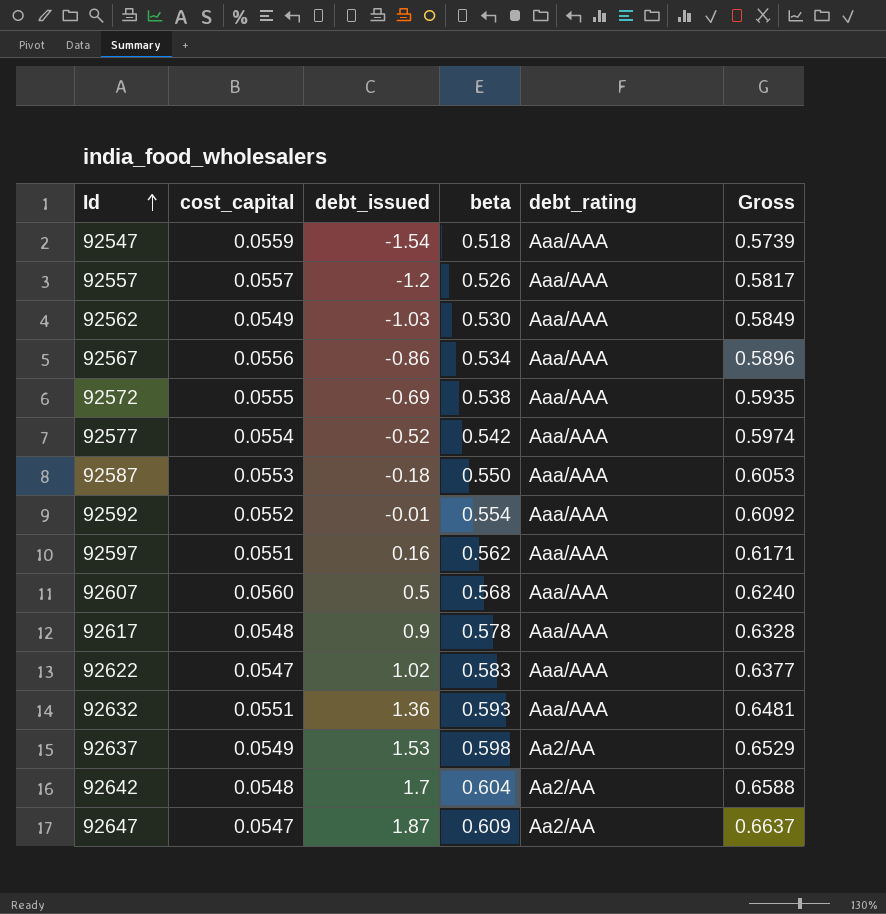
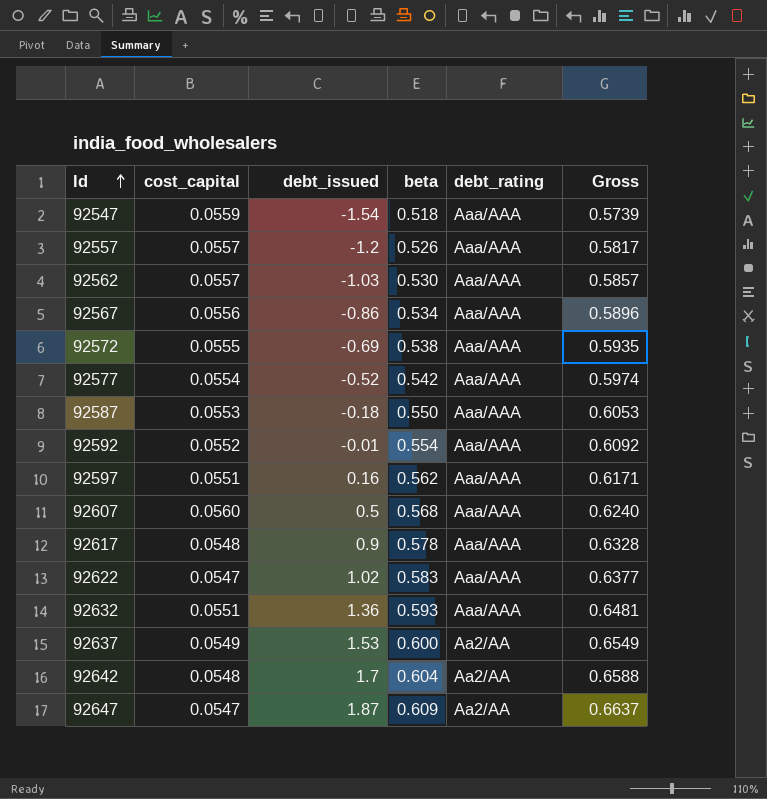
92562 | cost_capital: 0.0549 -> 0.0557
92562 | Gross: 0.5849 -> 0.5857
92637 | beta: 0.598 -> 0.600
92637 | Gross: 0.6529 -> 0.6549

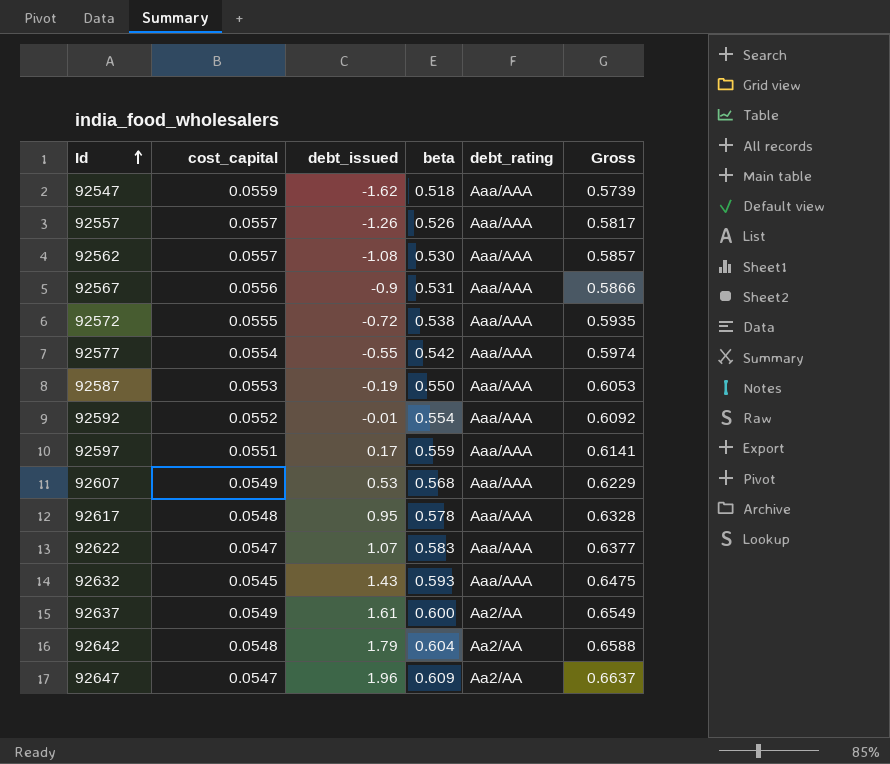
92547 | debt_issued: -1.54 -> -1.62
92557 | debt_issued: -1.2 -> -1.26
92562 | debt_issued: -1.03 -> -1.08
92567 | debt_issued: -0.86 -> -0.9
92567 | beta: 0.534 -> 0.531
92567 | Gross: 0.5896 -> 0.5866
92572 | debt_issued: -0.69 -> -0.72
92577 | debt_issued: -0.52 -> -0.55
92587 | debt_issued: -0.18 -> -0.19
92597 | debt_issued: 0.16 -> 0.17
92597 | beta: 0.562 -> 0.559
92597 | Gross: 0.6171 -> 0.6141
92607 | cost_capital: 0.0560 -> 0.0549
92607 | debt_issued: 0.5 -> 0.53
92607 | Gross: 0.6240 -> 0.6229
92617 | debt_issued: 0.9 -> 0.95
92622 | debt_issued: 1.02 -> 1.07
92632 | cost_capital: 0.0551 -> 0.0545
92632 | debt_issued: 1.36 -> 1.43
92632 | Gross: 0.6481 -> 0.6475
92637 | debt_issued: 1.53 -> 1.61
92642 | debt_issued: 1.7 -> 1.79
92647 | debt_issued: 1.87 -> 1.96

